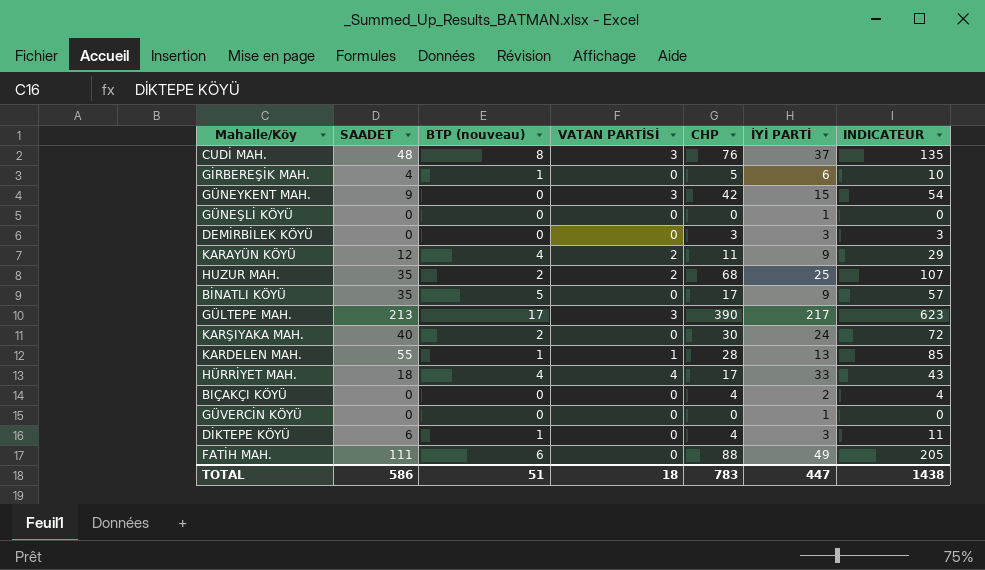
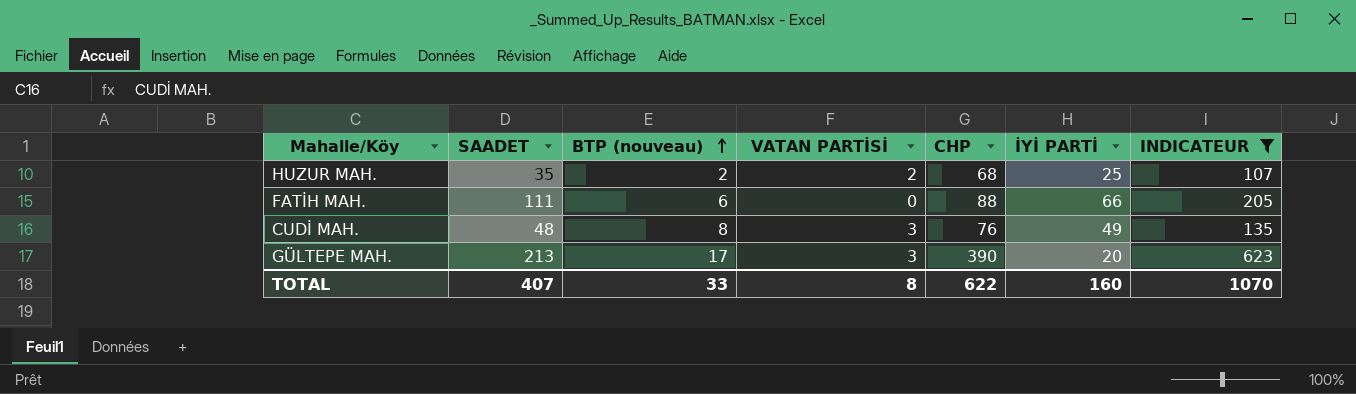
filter: none -> INDICATEUR >= 107
row order: none -> BTP (nouveau) ascending
FATİH MAH. | İYİ PARTİ: 49 -> 66
CUDİ MAH. | İYİ PARTİ: 37 -> 49
GÜLTEPE MAH. | İYİ PARTİ: 217 -> 20
TOTAL | SAADET: 586 -> 407
TOTAL | BTP (nouveau): 51 -> 33
TOTAL | VATAN PARTİSİ: 18 -> 8
TOTAL | CHP: 783 -> 622
TOTAL | İYİ PARTİ: 447 -> 160
TOTAL | INDICATEUR: 1438 -> 1070

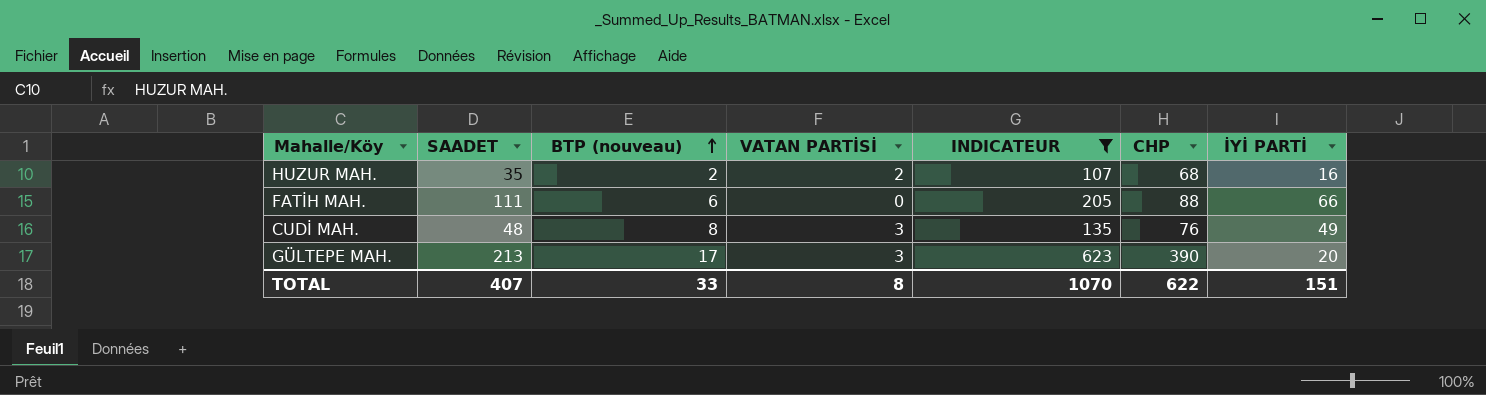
column INDICATEUR | position: 7 -> 5
HUZUR MAH. | İYİ PARTİ: 25 -> 16
TOTAL | İYİ PARTİ: 160 -> 151

